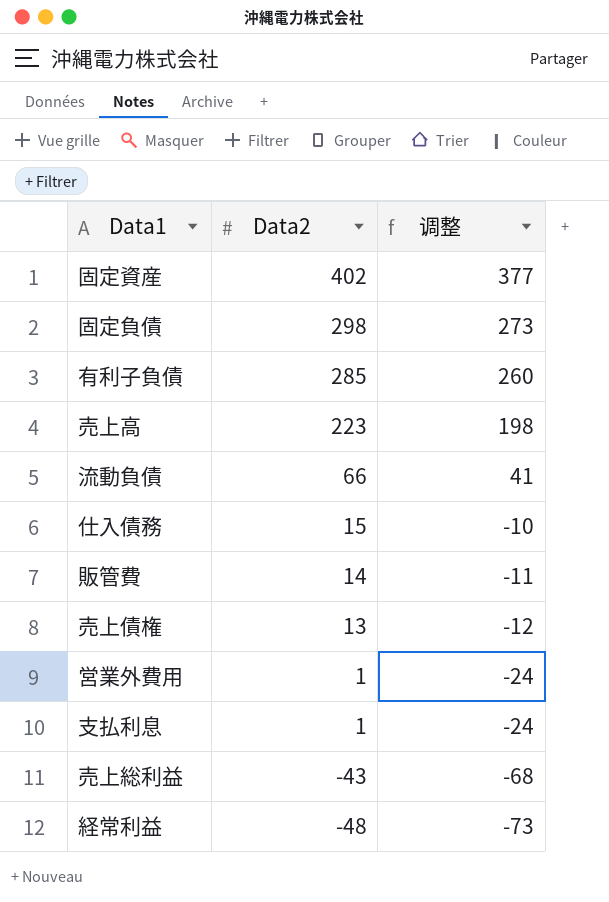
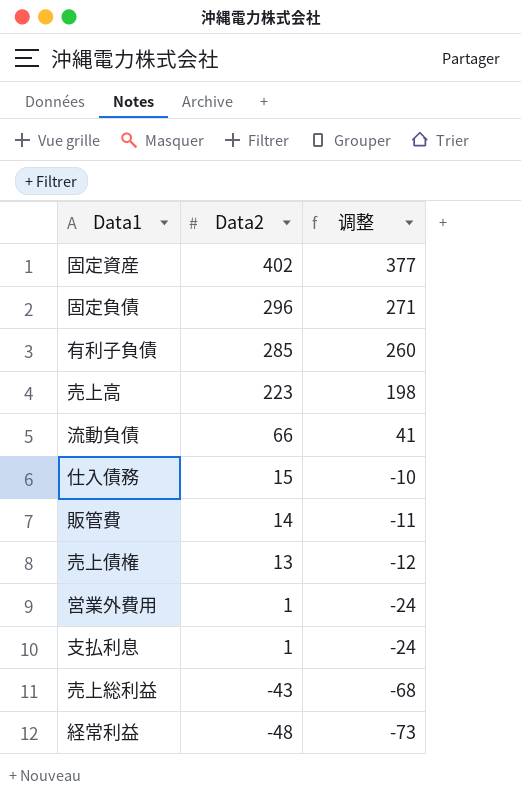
固定負債 | Data2: 298 -> 296
固定負債 | 调整: 273 -> 271

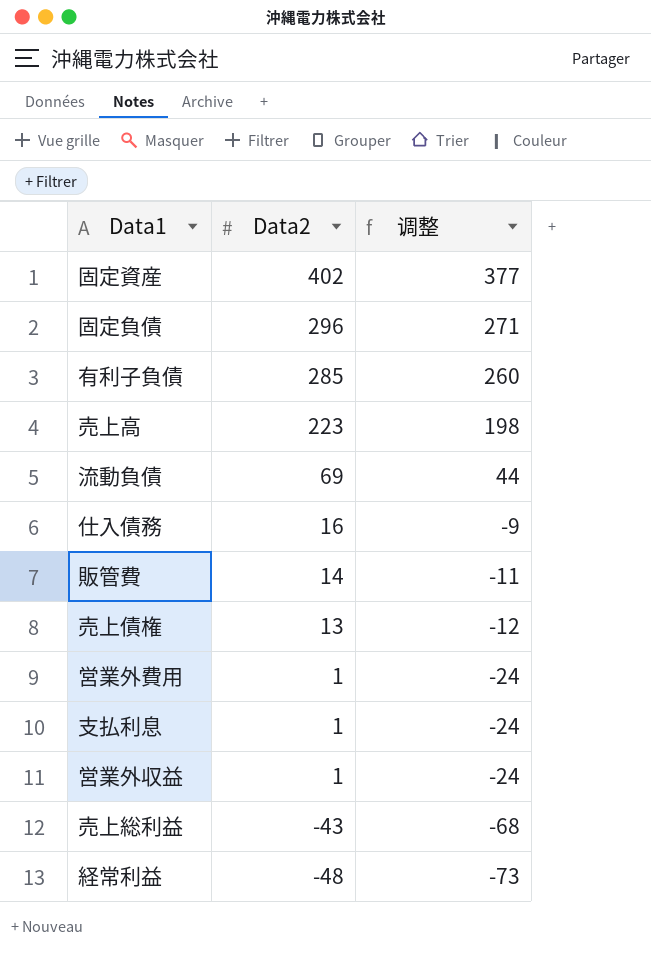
流動負債 | Data2: 66 -> 69
流動負債 | 调整: 41 -> 44
仕入債務 | Data2: 15 -> 16
仕入債務 | 调整: -10 -> -9
row 営業外収益: none -> 1 | -24

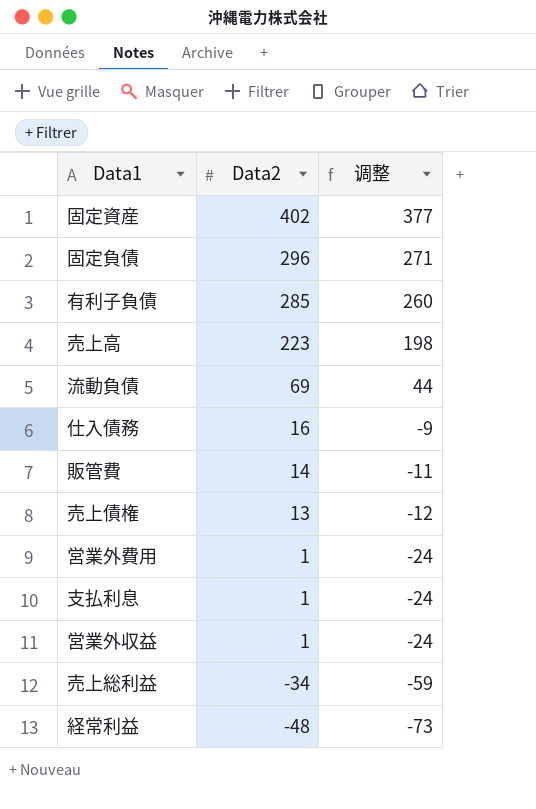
売上総利益 | Data2: -43 -> -34
売上総利益 | 调整: -68 -> -59

